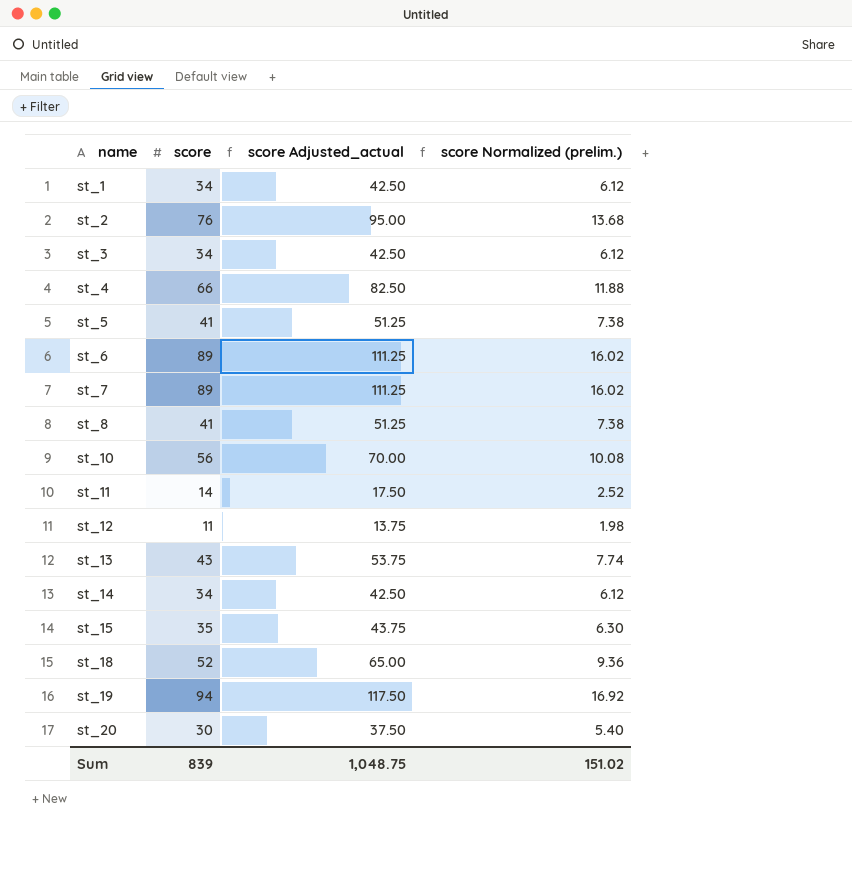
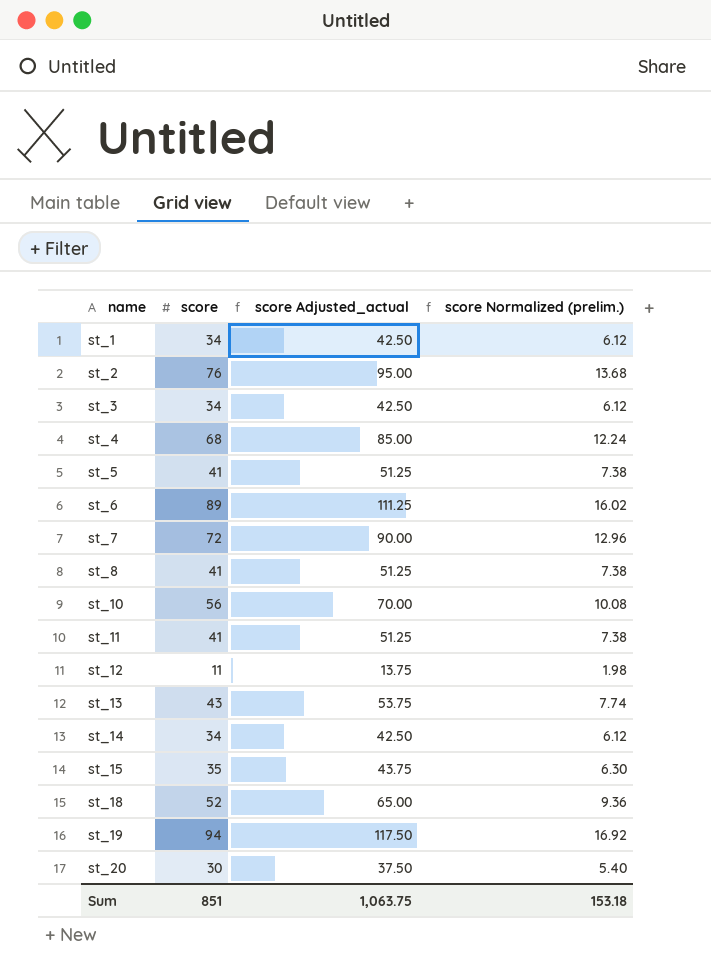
st_4 | score: 66 -> 68
st_4 | score Adjusted_actual: 82.50 -> 85.00
st_4 | score Normalized (prelim.): 11.88 -> 12.24
st_7 | score: 89 -> 72
st_7 | score Adjusted_actual: 111.25 -> 90.00
st_7 | score Normalized (prelim.): 16.02 -> 12.96
st_11 | score: 14 -> 41
st_11 | score Adjusted_actual: 17.50 -> 51.25
st_11 | score Normalized (prelim.): 2.52 -> 7.38
Sum | score: 839 -> 851
Sum | score Adjusted_actual: 1,048.75 -> 1,063.75
Sum | score Normalized (prelim.): 151.02 -> 153.18

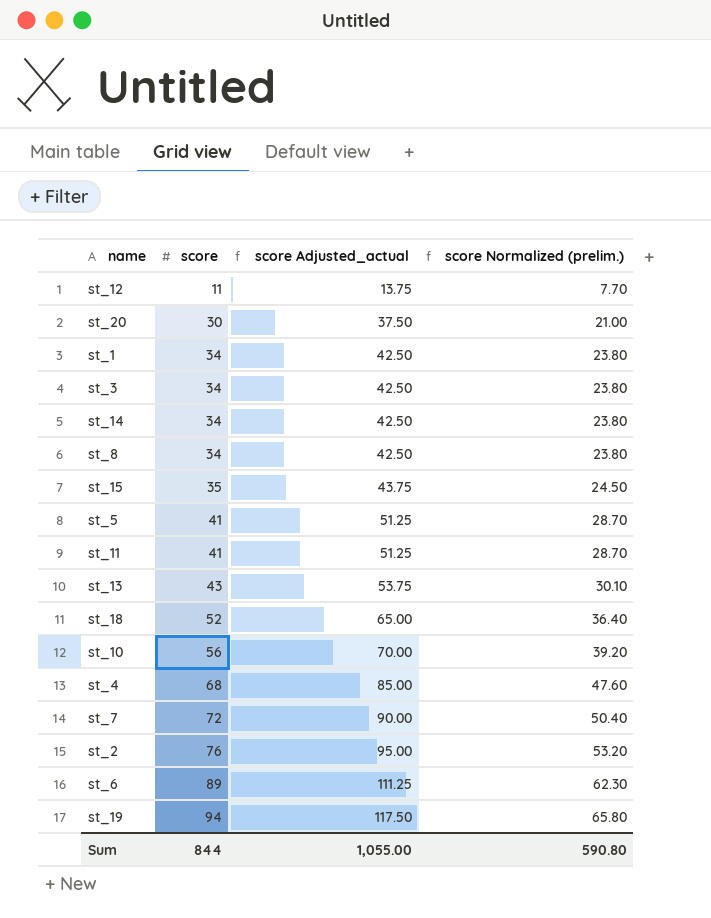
row order: name ascending -> score ascending
column score Normalized (prelim.) | formula: [score] * 0.18 -> [score] * 0.7
st_8 | score: 41 -> 34
st_8 | score Adjusted_actual: 51.25 -> 42.50
Sum | score: 851 -> 844
Sum | score Adjusted_actual: 1,063.75 -> 1,055.00
Sum | score Normalized (prelim.): 153.18 -> 590.80

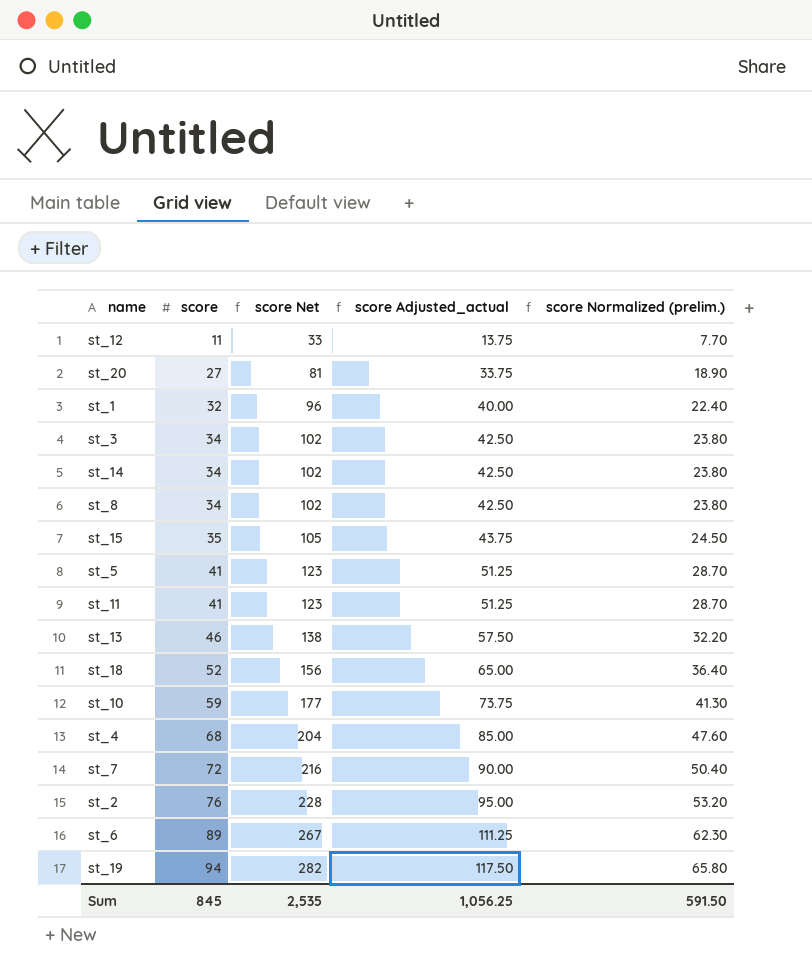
column score Net | formula: none -> [score] * 3
st_20 | score: 30 -> 27
st_20 | score Adjusted_actual: 37.50 -> 33.75
st_20 | score Normalized (prelim.): 21.00 -> 18.90
st_1 | score: 34 -> 32
st_1 | score Adjusted_actual: 42.50 -> 40.00
st_1 | score Normalized (prelim.): 23.80 -> 22.40
st_13 | score: 43 -> 46
st_13 | score Adjusted_actual: 53.75 -> 57.50
st_13 | score Normalized (prelim.): 30.10 -> 32.20
st_10 | score: 56 -> 59
st_10 | score Adjusted_actual: 70.00 -> 73.75
st_10 | score Normalized (prelim.): 39.20 -> 41.30
Sum | score: 844 -> 845
Sum | score Adjusted_actual: 1,055.00 -> 1,056.25
Sum | score Normalized (prelim.): 590.80 -> 591.50

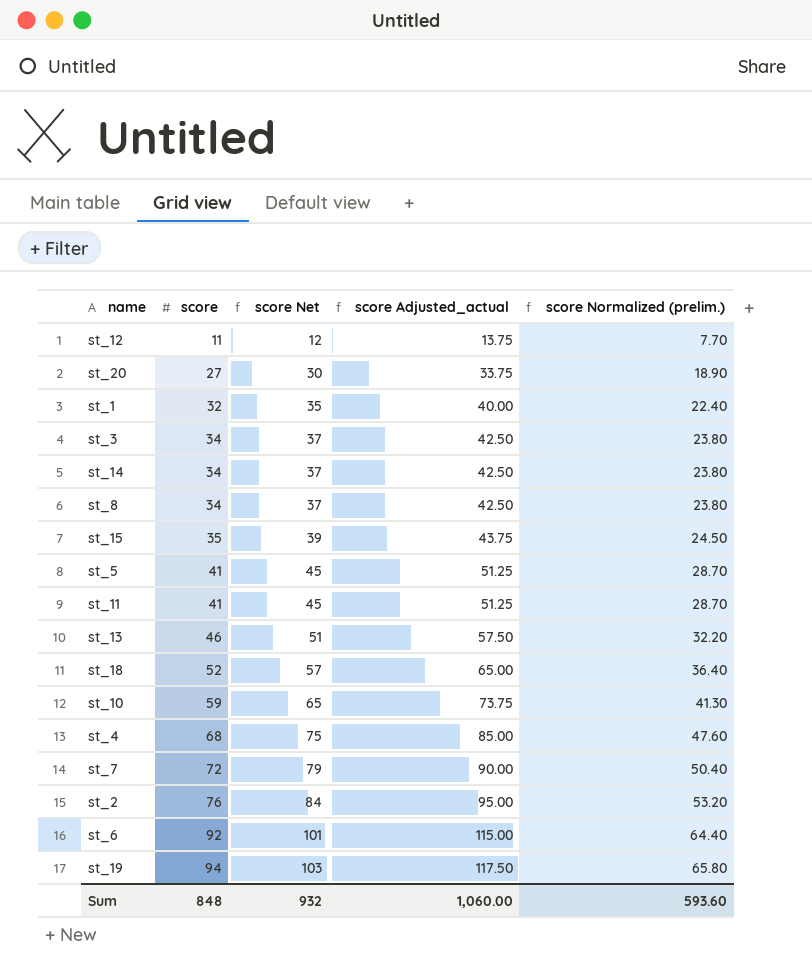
column score Net | formula: [score] * 3 -> [score] * 1.1
st_6 | score: 89 -> 92
st_6 | score Adjusted_actual: 111.25 -> 115.00
st_6 | score Normalized (prelim.): 62.30 -> 64.40
Sum | score: 845 -> 848
Sum | score Net: 2,535 -> 932
Sum | score Adjusted_actual: 1,056.25 -> 1,060.00
Sum | score Normalized (prelim.): 591.50 -> 593.60

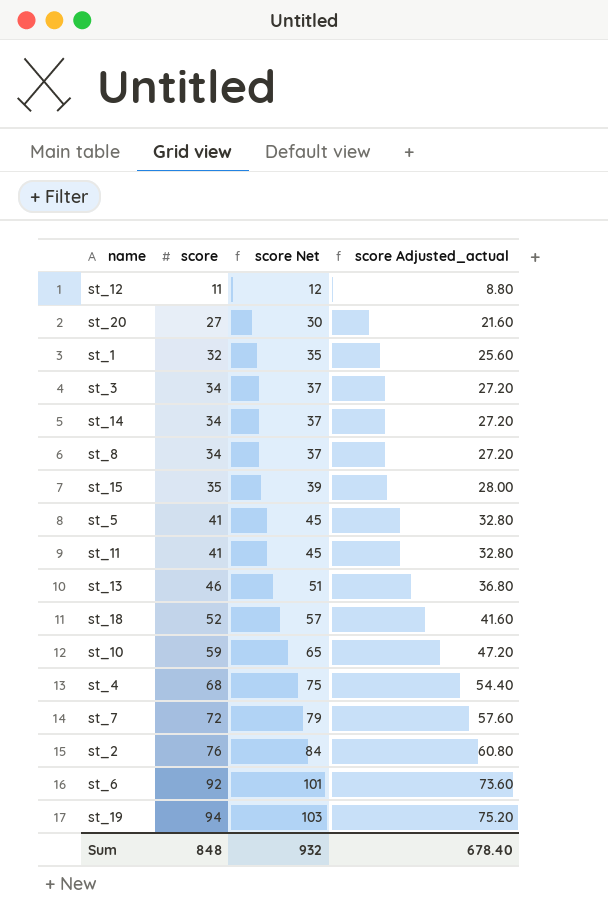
column score Normalized (prelim.) | formula: [score] * 0.7 -> none
column score Adjusted_actual | formula: [score] * 1.25 -> [score] * 0.8
Sum | score Adjusted_actual: 1,060.00 -> 678.40

